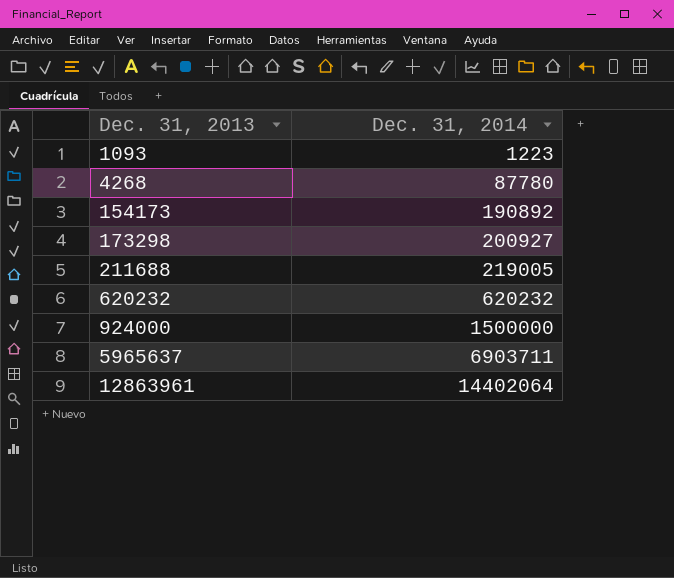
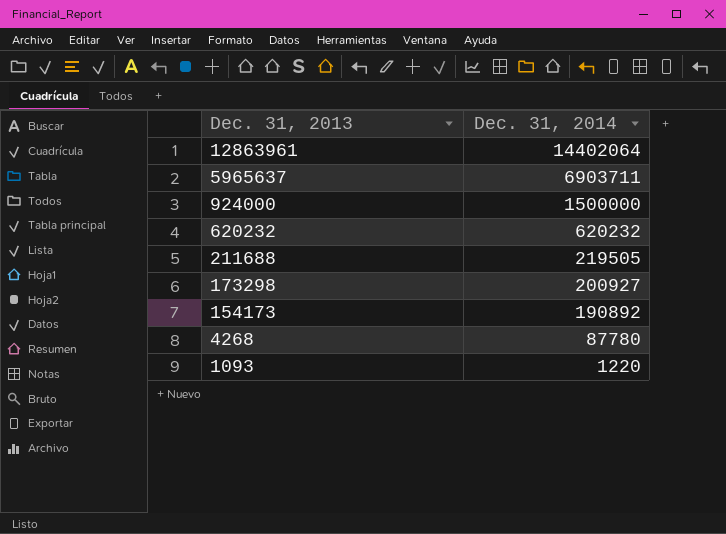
row order: Dec. 31, 2013 ascending -> Dec. 31, 2013 descending
211688 | Dec. 31, 2014: 219005 -> 219505
1093 | Dec. 31, 2014: 1223 -> 1220

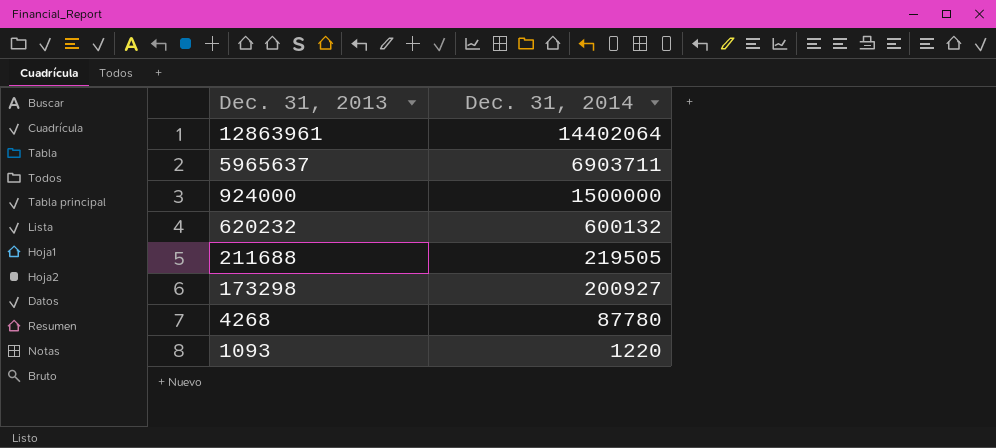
row 154173: 190892 -> none
620232 | Dec. 31, 2014: 620232 -> 600132

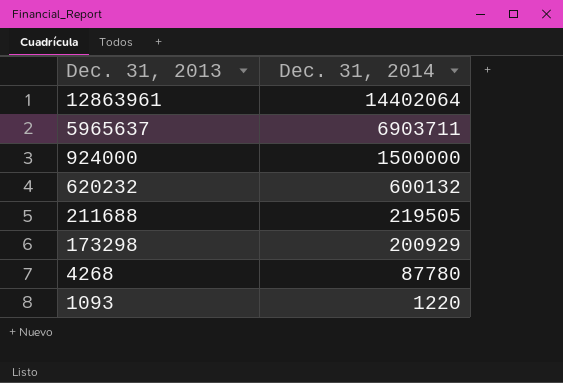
173298 | Dec. 31, 2014: 200927 -> 200929

